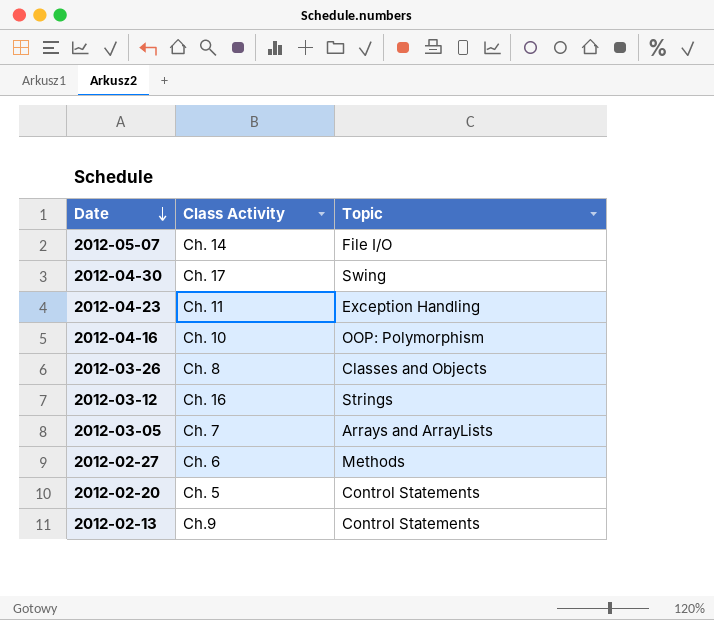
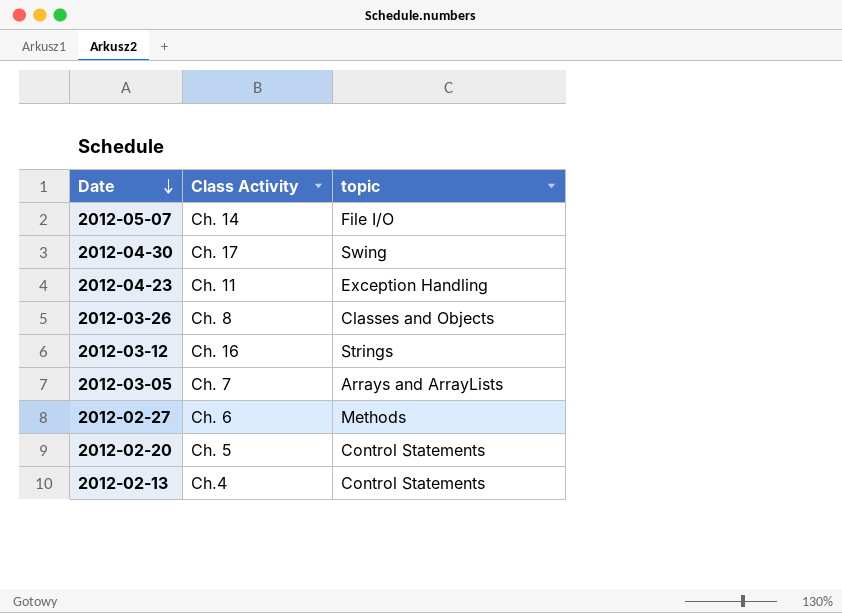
column name: Topic -> topic
row 2012-04-16: Ch. 10 | OOP: Polymorphism -> none
2012-02-13 | Class Activity: Ch.9 -> Ch.4

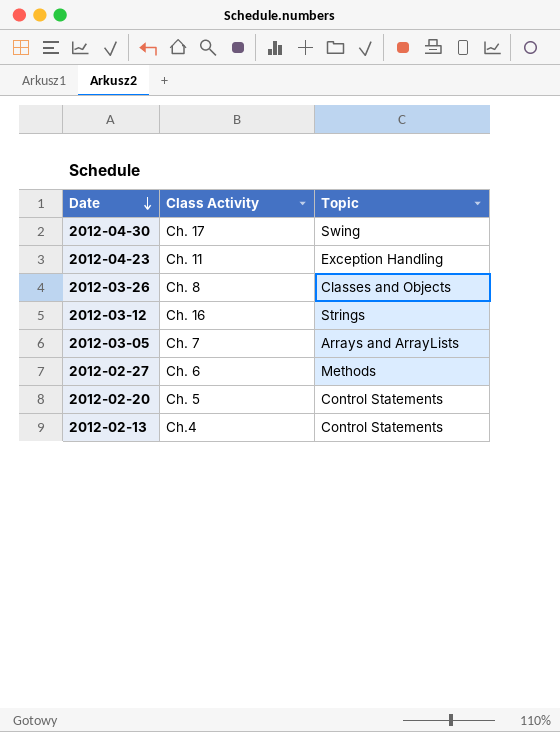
column name: topic -> Topic
row 2012-05-07: Ch. 14 | File I/O -> none

